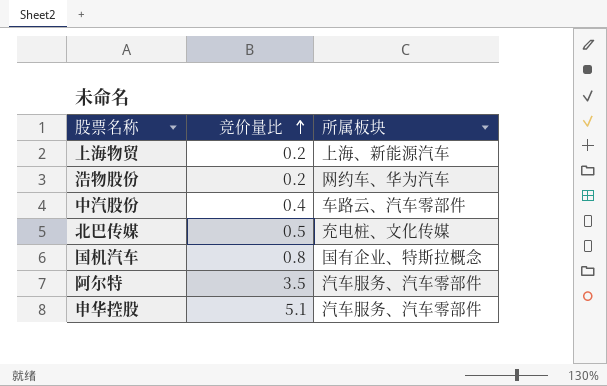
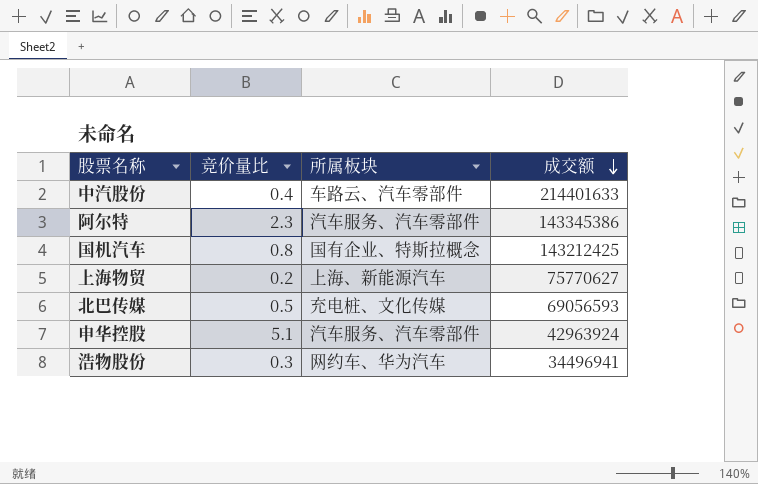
row order: 竞价量比 ascending -> 成交额 descending
column 成交额 | position: none -> 4
阿尔特 | 竞价量比: 3.5 -> 2.3
浩物股份 | 竞价量比: 0.2 -> 0.3

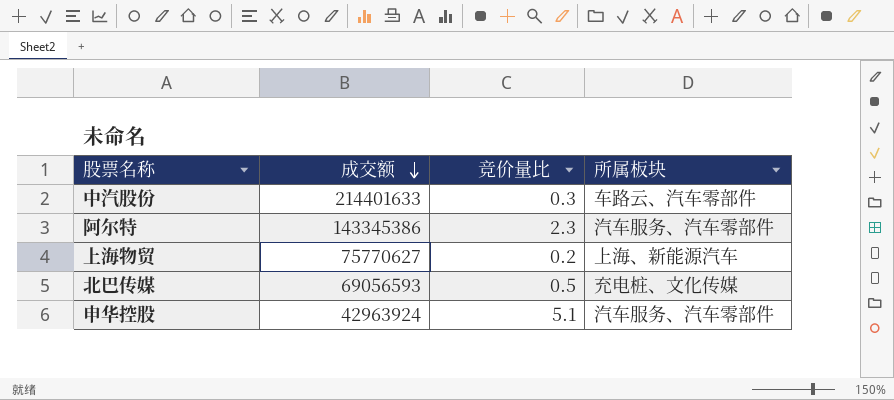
column 成交额 | position: 4 -> 2
row 国机汽车: 0.8 | 国有企业、特斯拉概念 | 143212425 -> none
row 浩物股份: 0.3 | 网约车、华为汽车 | 34496941 -> none
中汽股份 | 竞价量比: 0.4 -> 0.3

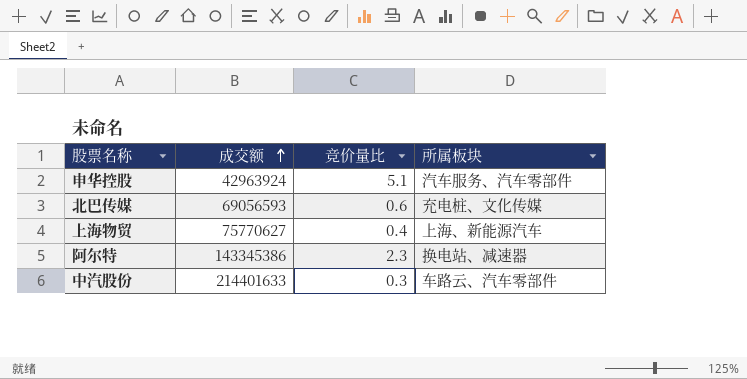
row order: 成交额 descending -> 成交额 ascending
北巴传媒 | 竞价量比: 0.5 -> 0.6
上海物贸 | 竞价量比: 0.2 -> 0.4
阿尔特 | 所属板块: 汽车服务、汽车零部件 -> 换电站、减速器

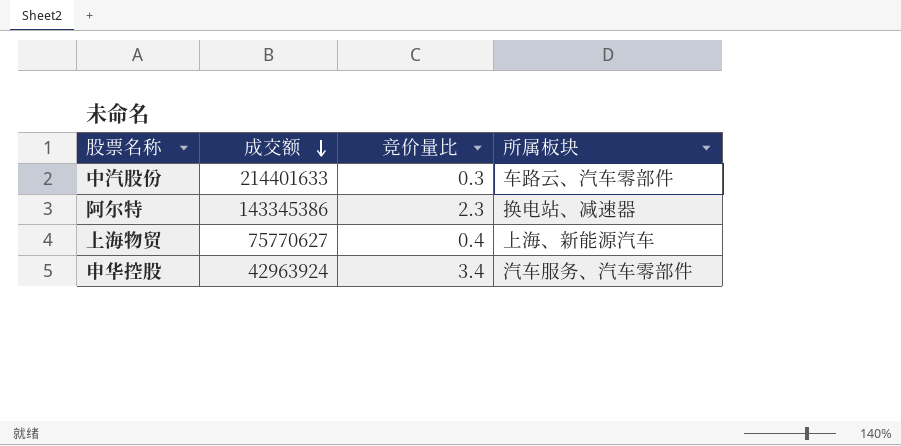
row order: 成交额 ascending -> 成交额 descending
row 北巴传媒: 69056593 | 0.6 | 充电桩、文化传媒 -> none
申华控股 | 竞价量比: 5.1 -> 3.4

